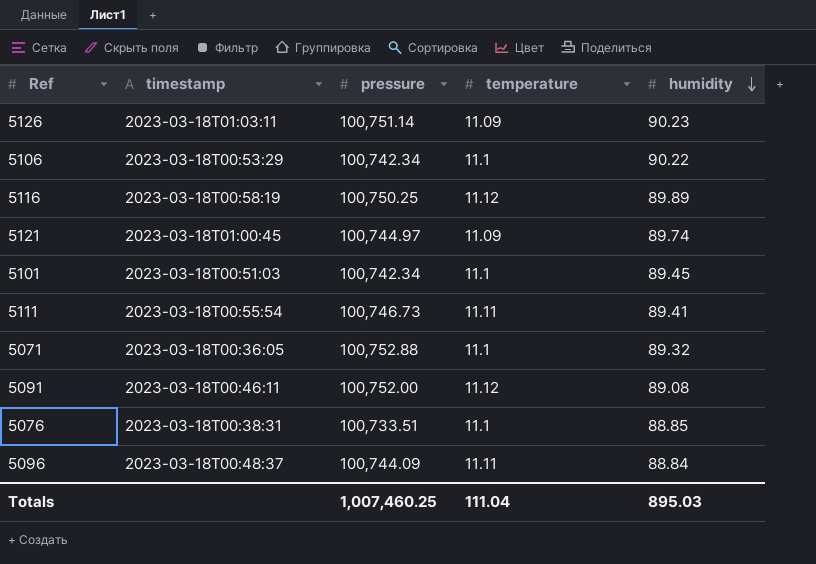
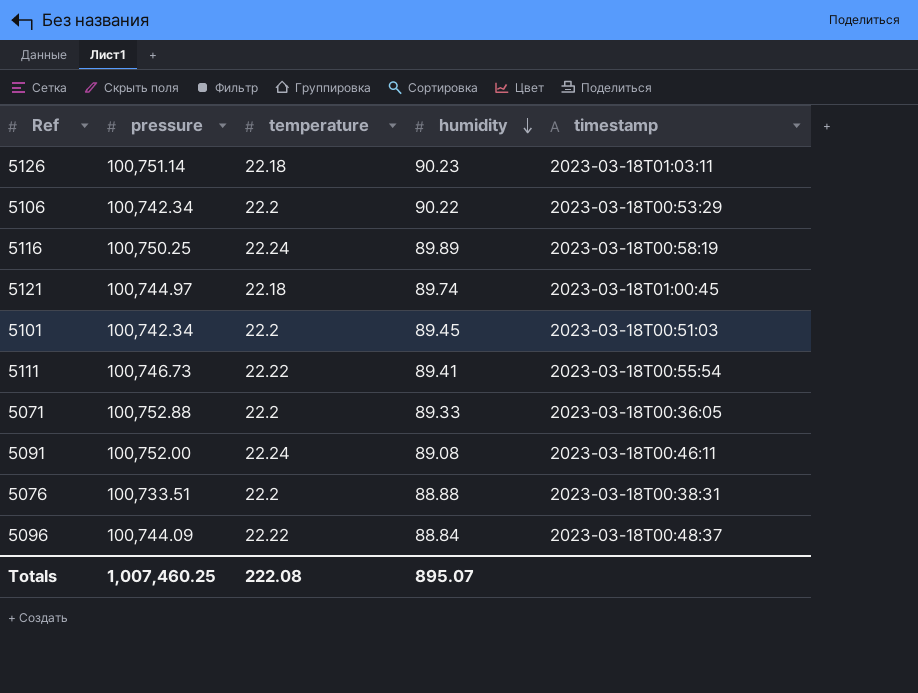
column timestamp | position: 2 -> 5
5126 | temperature: 11.09 -> 22.18
5106 | temperature: 11.1 -> 22.2
5116 | temperature: 11.12 -> 22.24
5121 | temperature: 11.09 -> 22.18
5101 | temperature: 11.1 -> 22.2
5111 | temperature: 11.11 -> 22.22
5071 | temperature: 11.1 -> 22.2
5071 | humidity: 89.32 -> 89.33
5091 | temperature: 11.12 -> 22.24
5076 | temperature: 11.1 -> 22.2
5076 | humidity: 88.85 -> 88.88
5096 | temperature: 11.11 -> 22.22
Totals | temperature: 111.04 -> 222.08
Totals | humidity: 895.03 -> 895.07

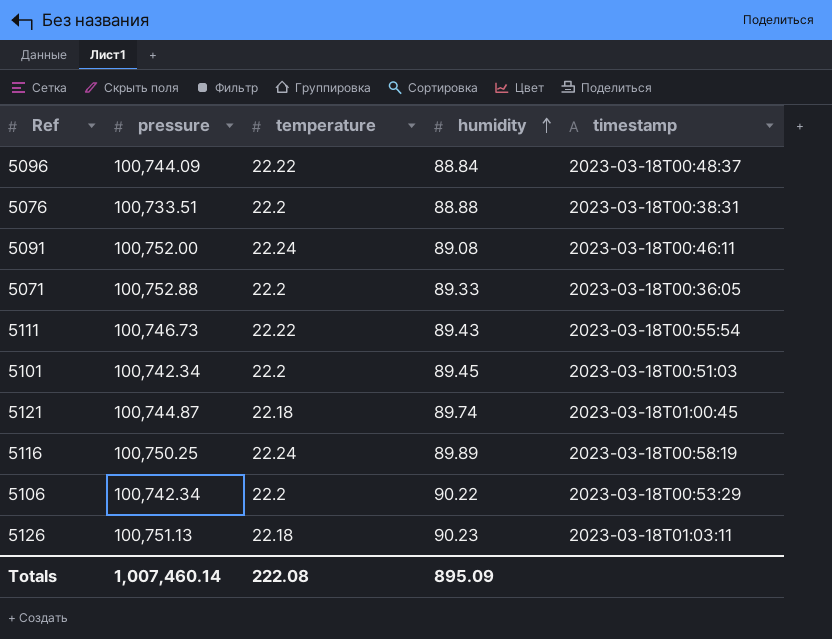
row order: humidity descending -> humidity ascending
5111 | humidity: 89.41 -> 89.43
5121 | pressure: 100,744.97 -> 100,744.87
5126 | pressure: 100,751.14 -> 100,751.13
Totals | pressure: 1,007,460.25 -> 1,007,460.14
Totals | humidity: 895.07 -> 895.09

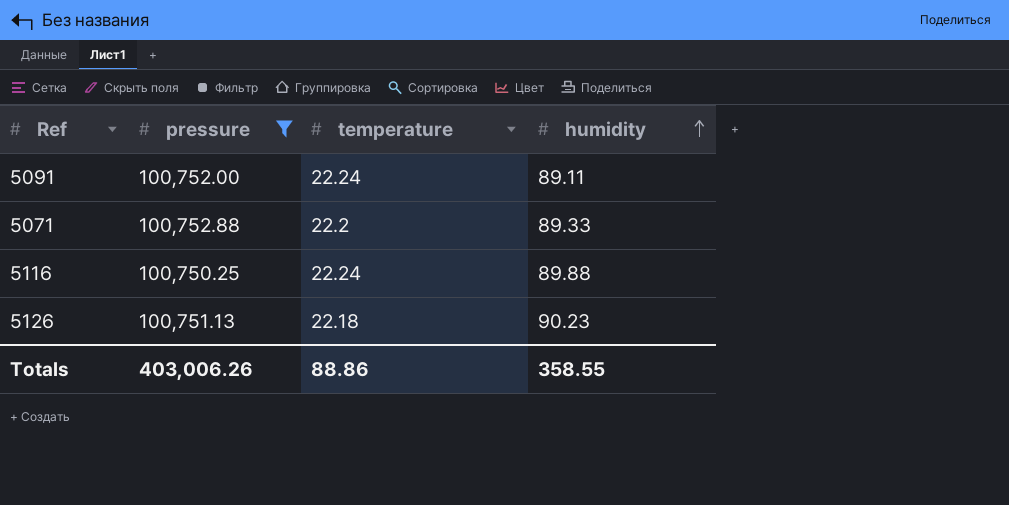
filter: none -> pressure >= 100,750.25
column timestamp | position: 5 -> none
5091 | humidity: 89.08 -> 89.11
5116 | humidity: 89.89 -> 89.88
Totals | pressure: 1,007,460.14 -> 403,006.26
Totals | temperature: 222.08 -> 88.86
Totals | humidity: 895.09 -> 358.55

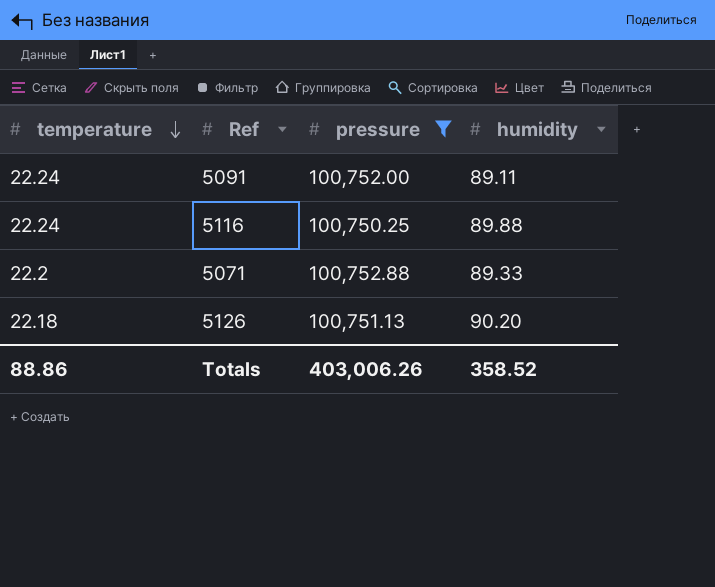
row order: humidity ascending -> temperature descending
column temperature | position: 3 -> 1
5126 | humidity: 90.23 -> 90.20
Totals | humidity: 358.55 -> 358.52

